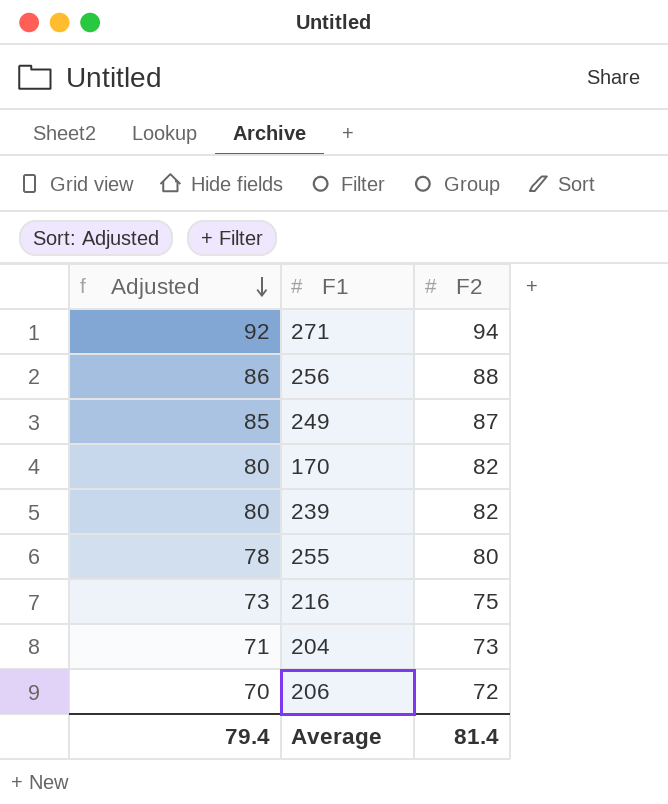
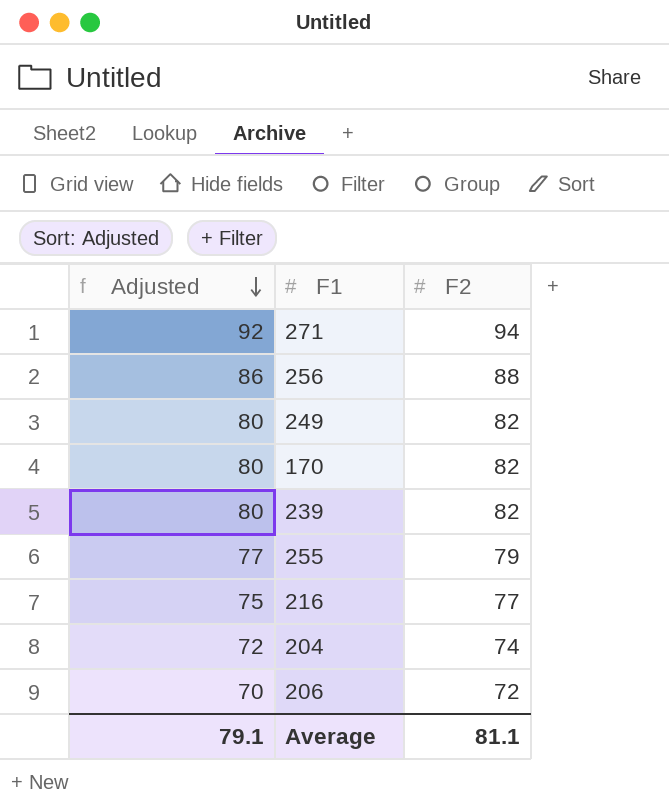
249 | Adjusted: 85 -> 80
249 | F2: 87 -> 82
255 | Adjusted: 78 -> 77
255 | F2: 80 -> 79
216 | Adjusted: 73 -> 75
216 | F2: 75 -> 77
204 | Adjusted: 71 -> 72
204 | F2: 73 -> 74
Average | Adjusted: 79.4 -> 79.1
Average | F2: 81.4 -> 81.1

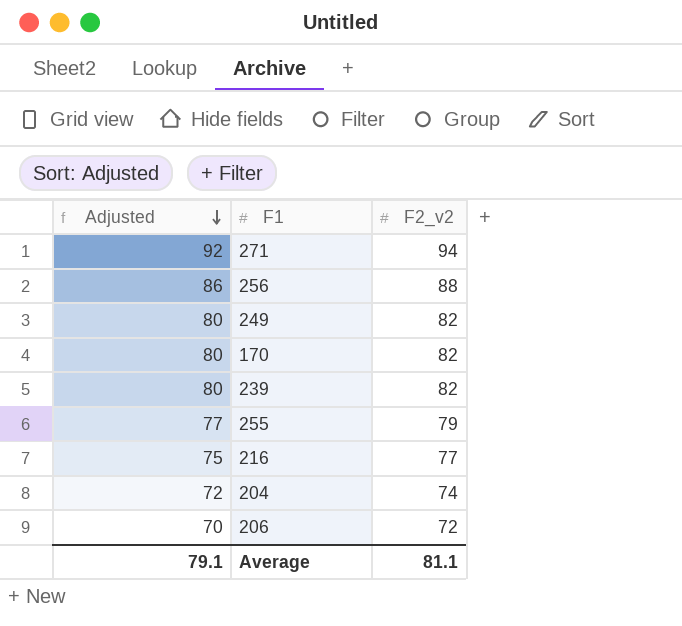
column name: F2 -> F2_v2

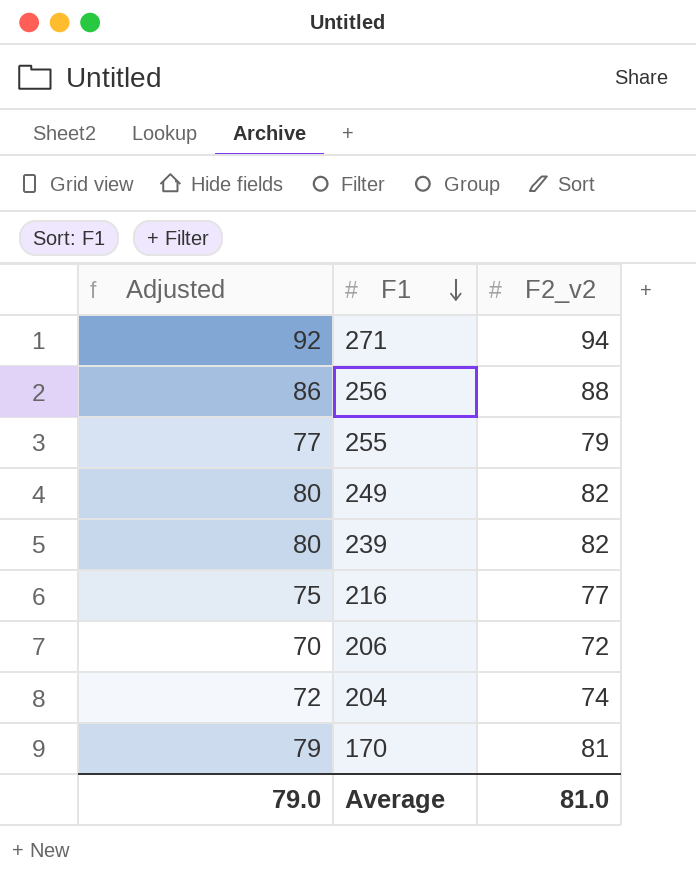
row order: Adjusted descending -> F1 descending
170 | Adjusted: 80 -> 79
170 | F2_v2: 82 -> 81
Average | Adjusted: 79.1 -> 79.0
Average | F2_v2: 81.1 -> 81.0

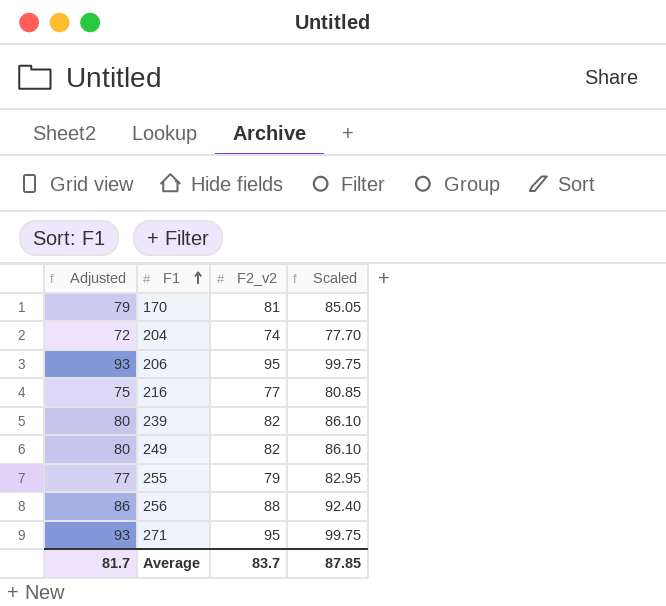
row order: F1 descending -> F1 ascending
column Scaled | formula: none -> [F2_v2] * 1.05
206 | Adjusted: 70 -> 93
206 | F2_v2: 72 -> 95
271 | Adjusted: 92 -> 93
271 | F2_v2: 94 -> 95
Average | Adjusted: 79.0 -> 81.7
Average | F2_v2: 81.0 -> 83.7

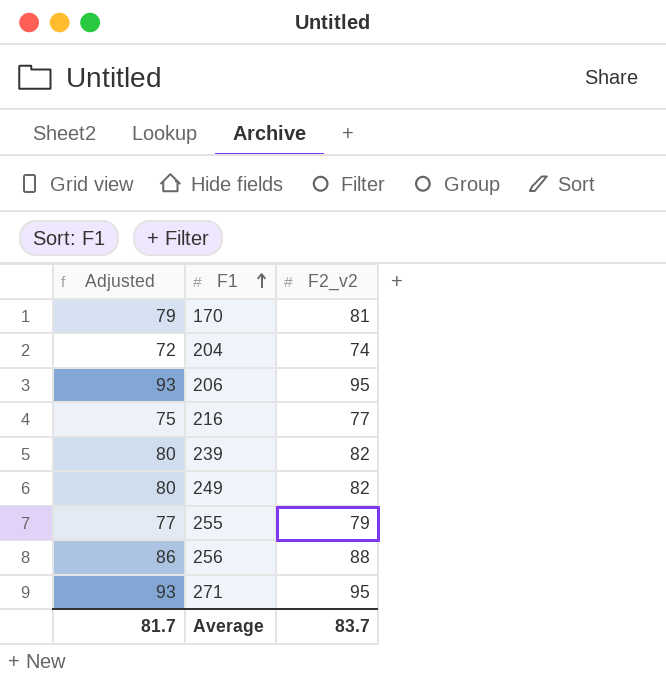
column Scaled | formula: [F2_v2] * 1.05 -> none

